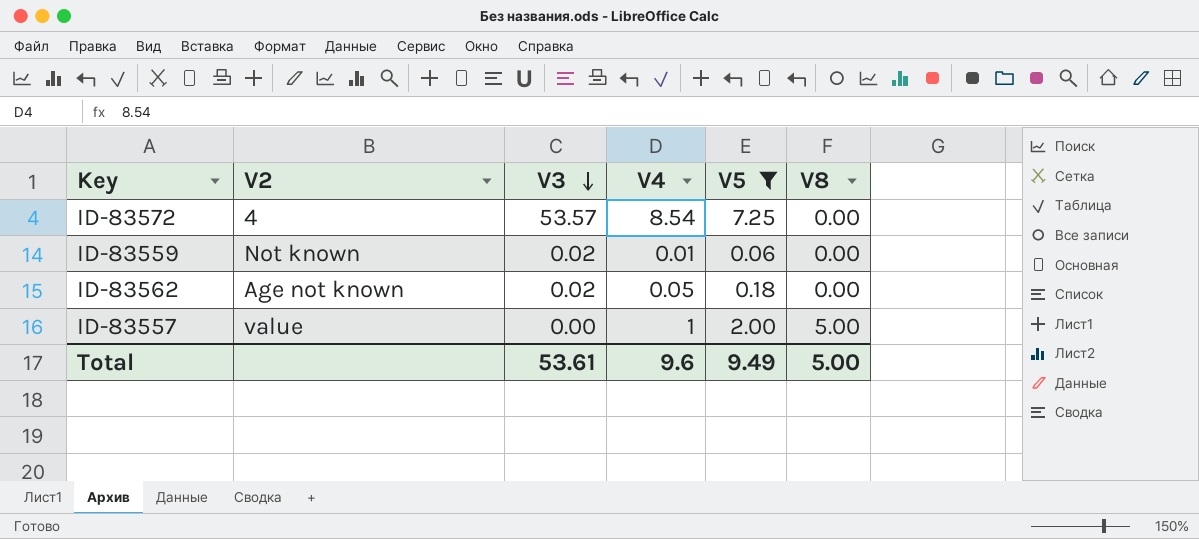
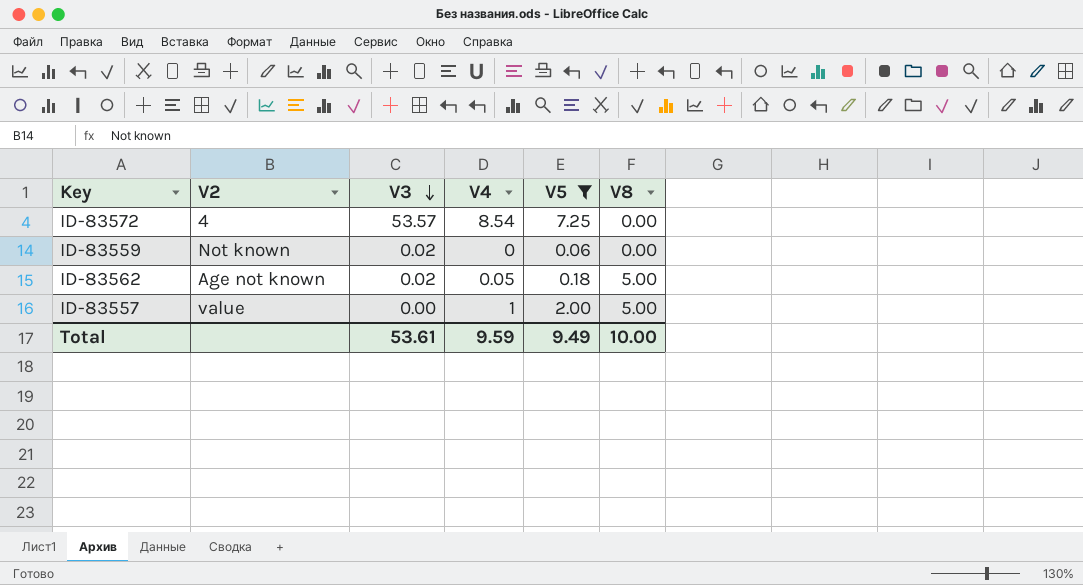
ID-83559 | V4: 0.01 -> 0
ID-83562 | V8: 0.00 -> 5.00
Total | V4: 9.6 -> 9.59
Total | V8: 5.00 -> 10.00

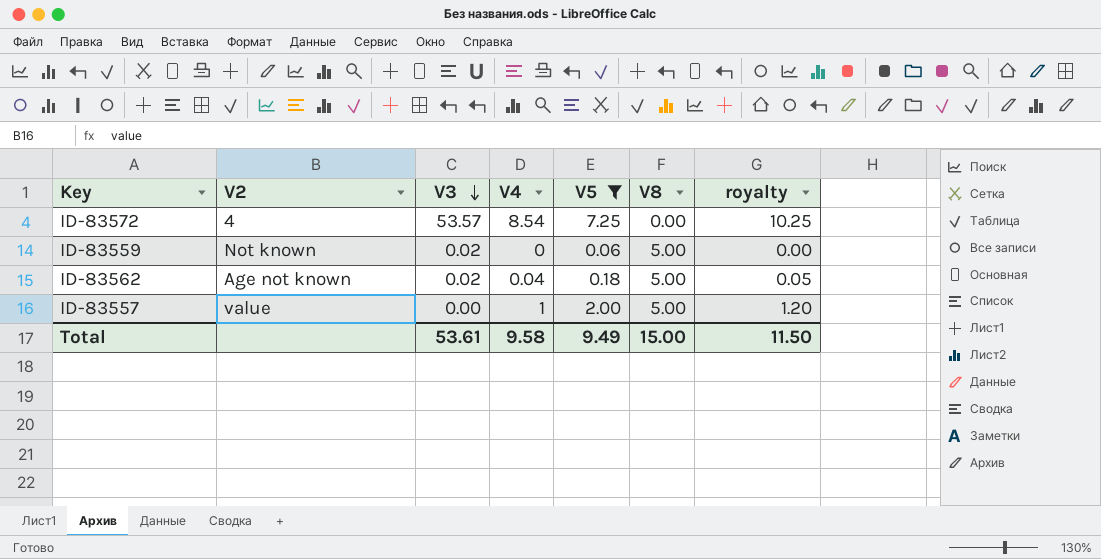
column royalty | formula: none -> [V4] * 1.2
ID-83559 | V8: 0.00 -> 5.00
ID-83562 | V4: 0.05 -> 0.04
Total | V4: 9.59 -> 9.58
Total | V8: 10.00 -> 15.00

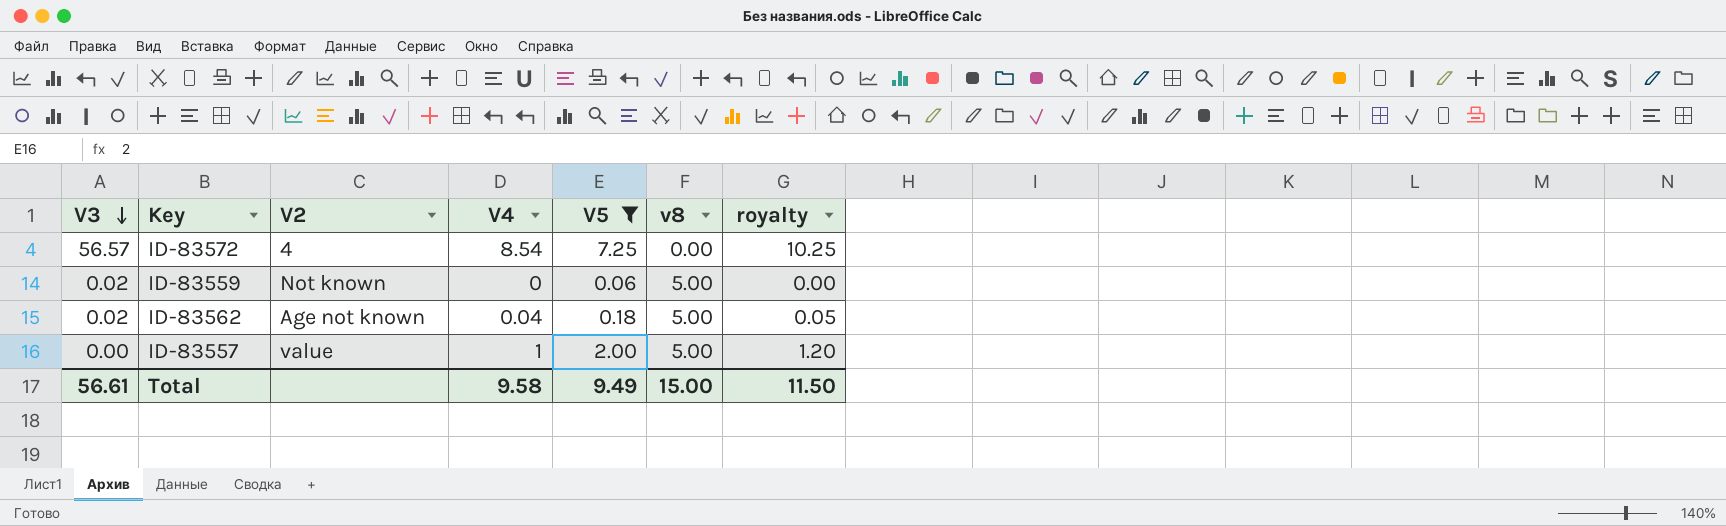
column V3 | position: 3 -> 1
column name: V8 -> v8
ID-83572 | V3: 53.57 -> 56.57
Total | V3: 53.61 -> 56.61

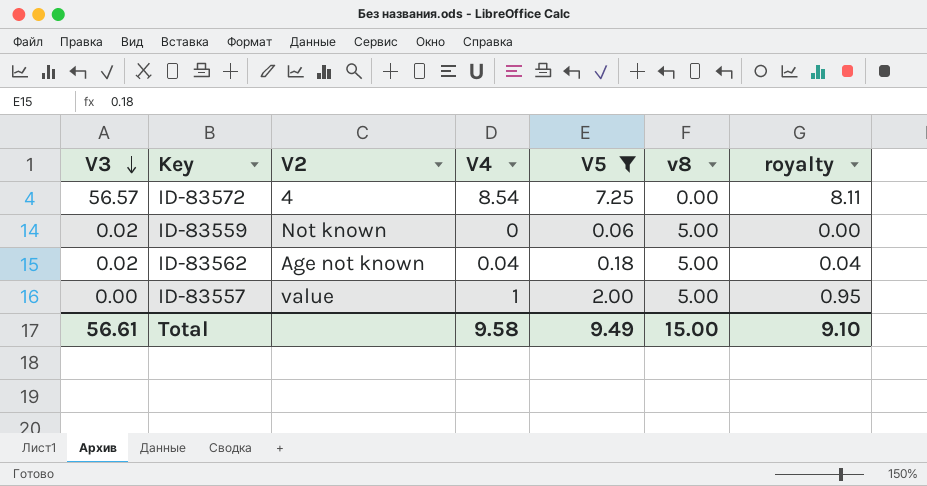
column royalty | formula: [V4] * 1.2 -> [V4] * 0.95
Total | royalty: 11.50 -> 9.10

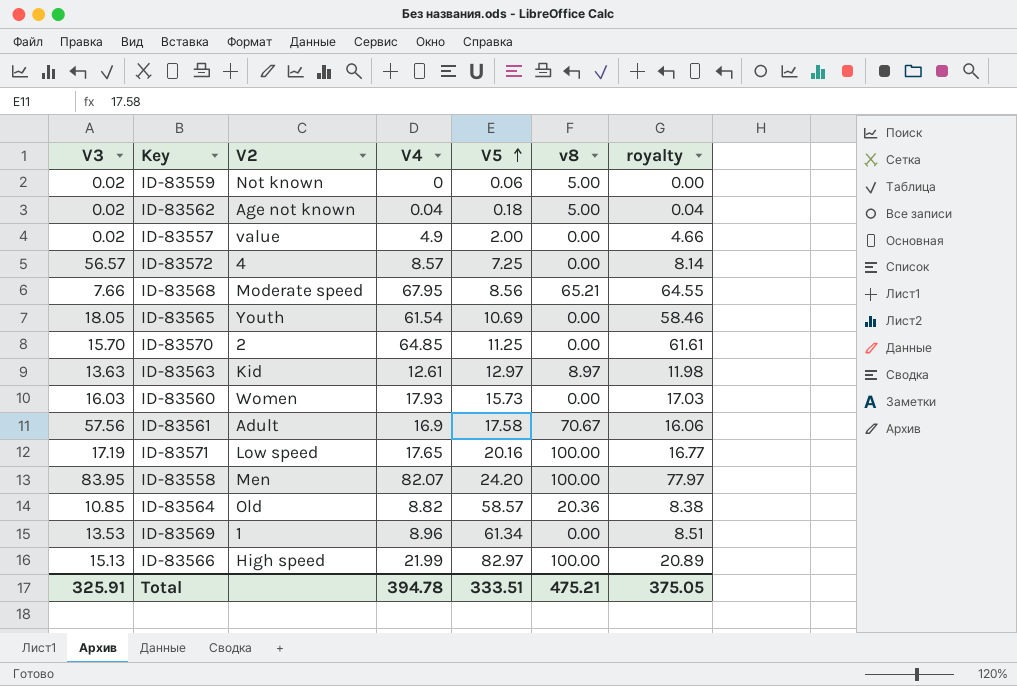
filter: V5 <= 7.25 -> none
row order: V3 descending -> V5 ascending
ID-83557 | V3: 0.00 -> 0.02
ID-83557 | V4: 1 -> 4.9
ID-83557 | v8: 5.00 -> 0.00
ID-83557 | royalty: 0.95 -> 4.66
ID-83572 | V4: 8.54 -> 8.57
ID-83572 | royalty: 8.11 -> 8.14
Total | V3: 56.61 -> 325.91
Total | V4: 9.58 -> 394.78
Total | V5: 9.49 -> 333.51
Total | v8: 15.00 -> 475.21
Total | royalty: 9.10 -> 375.05

